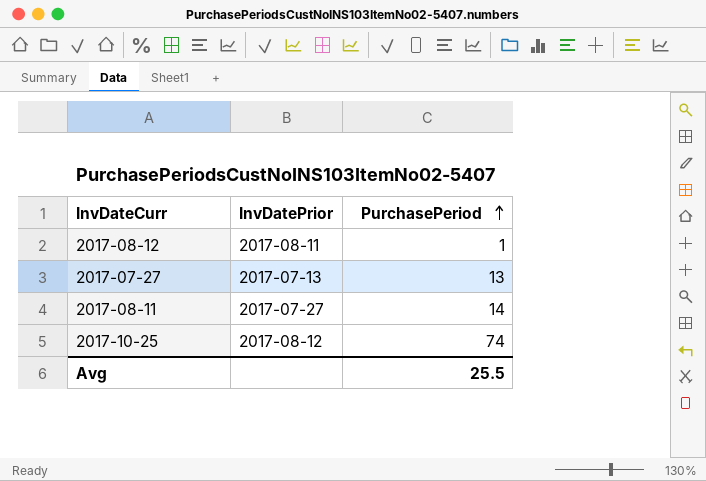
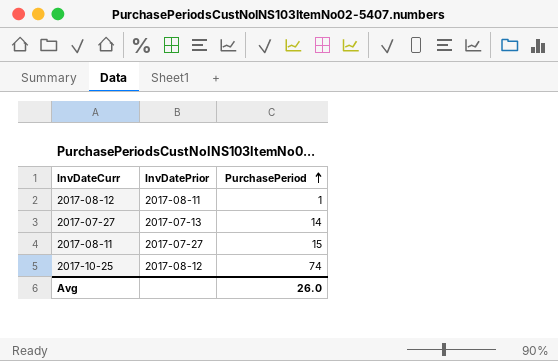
2017-07-27 | PurchasePeriod: 13 -> 14
2017-08-11 | PurchasePeriod: 14 -> 15
Avg | PurchasePeriod: 25.5 -> 26.0

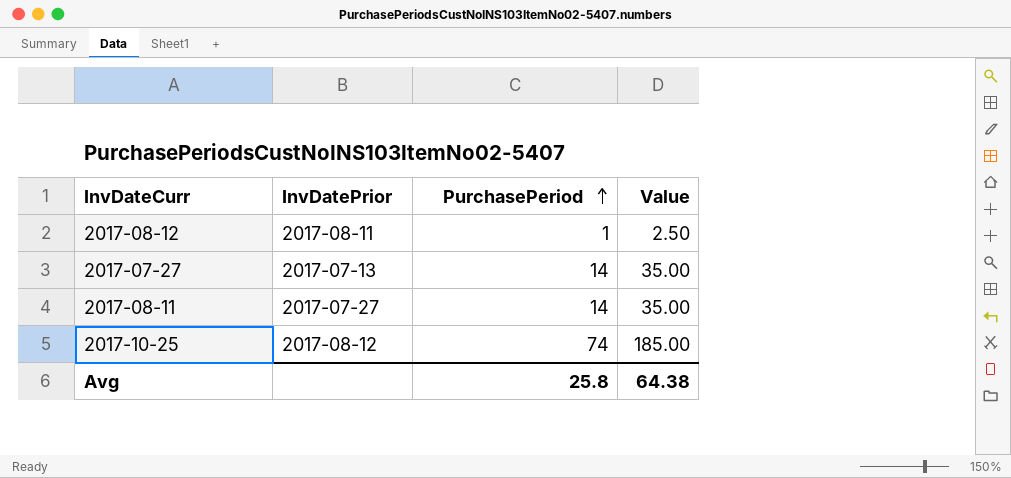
column Value | formula: none -> [PurchasePeriod] * 2.5
2017-08-11 | PurchasePeriod: 15 -> 14
Avg | PurchasePeriod: 26.0 -> 25.8

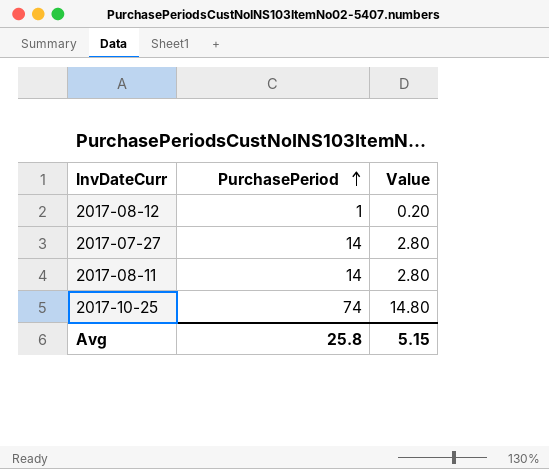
column InvDatePrior | position: 2 -> none
column Value | formula: [PurchasePeriod] * 2.5 -> [PurchasePeriod] * 0.2
Avg | Value: 64.38 -> 5.15

